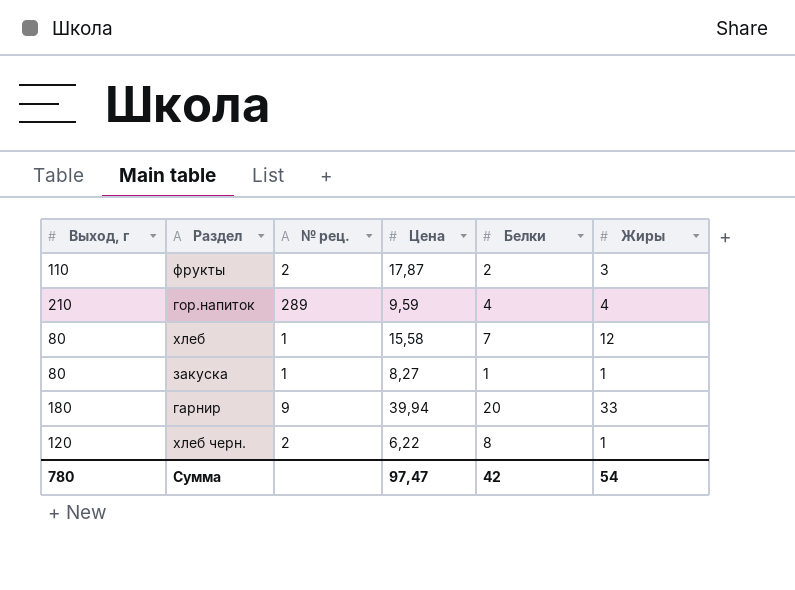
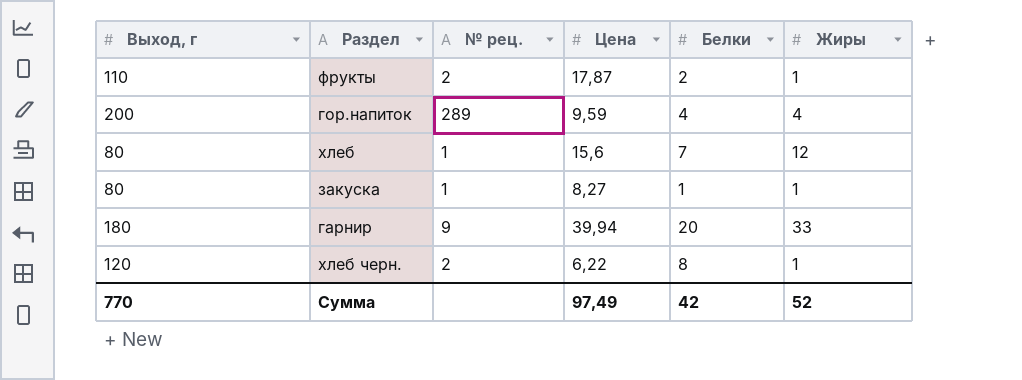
фрукты | Жиры: 3 -> 1
гор.напиток | Выход, г: 210 -> 200
хлеб | Цена: 15,58 -> 15,6
Сумма | Выход, г: 780 -> 770
Сумма | Цена: 97,47 -> 97,49
Сумма | Жиры: 54 -> 52

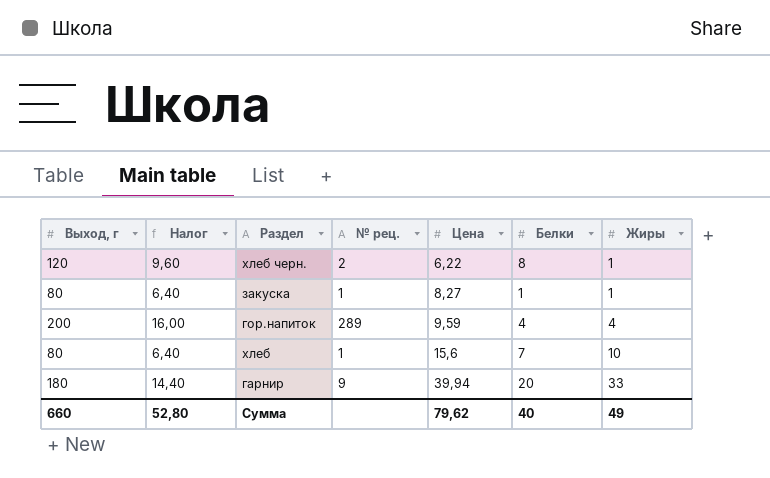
row order: none -> Цена ascending
column Налог | formula: none -> [Выход, г] * 0,08
row фрукты: 110 | 2 | 17,87 | 2 | 1 -> none
хлеб | Жиры: 12 -> 10
Сумма | Выход, г: 770 -> 660
Сумма | Цена: 97,49 -> 79,62
Сумма | Белки: 42 -> 40
Сумма | Жиры: 52 -> 49

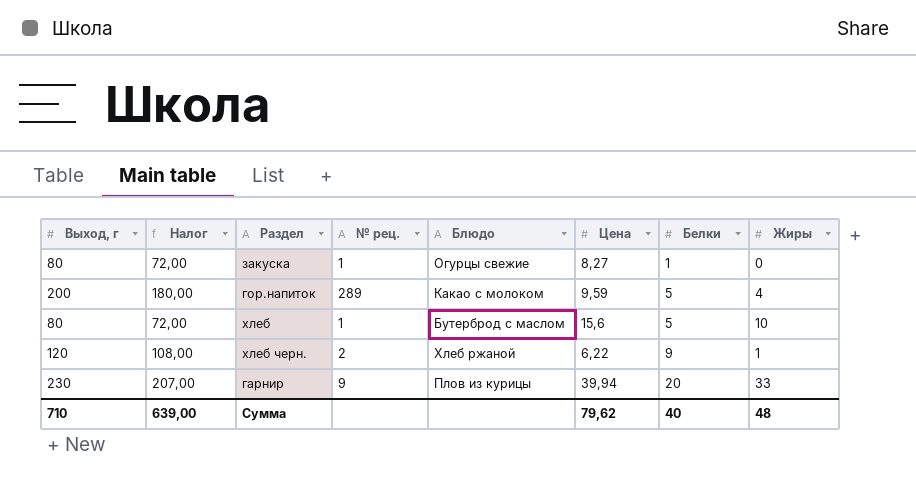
row order: Цена ascending -> Белки ascending
column Налог | formula: [Выход, г] * 0,08 -> [Выход, г] * 0,9
column Блюдо | position: none -> 5
закуска | Жиры: 1 -> 0
гор.напиток | Белки: 4 -> 5
хлеб | Белки: 7 -> 5
хлеб черн. | Белки: 8 -> 9
гарнир | Выход, г: 180 -> 230
Сумма | Выход, г: 660 -> 710
Сумма | Налог: 52,80 -> 639,00
Сумма | Жиры: 49 -> 48

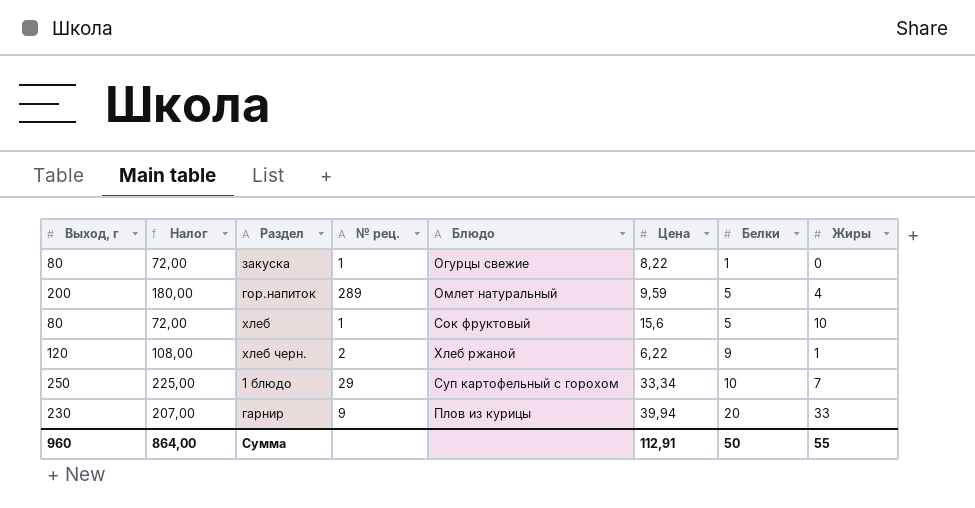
закуска | Цена: 8,27 -> 8,22
гор.напиток | Блюдо: Какао с молоком -> Омлет натуральный
хлеб | Блюдо: Бутерброд с маслом -> Сок фруктовый
row 1 блюдо: none -> 250 | 225,00 | 29 | Суп картофельный с горохом | 33,34 | 10 | 7
Сумма | Выход, г: 710 -> 960
Сумма | Налог: 639,00 -> 864,00
Сумма | Цена: 79,62 -> 112,91
Сумма | Белки: 40 -> 50
Сумма | Жиры: 48 -> 55

